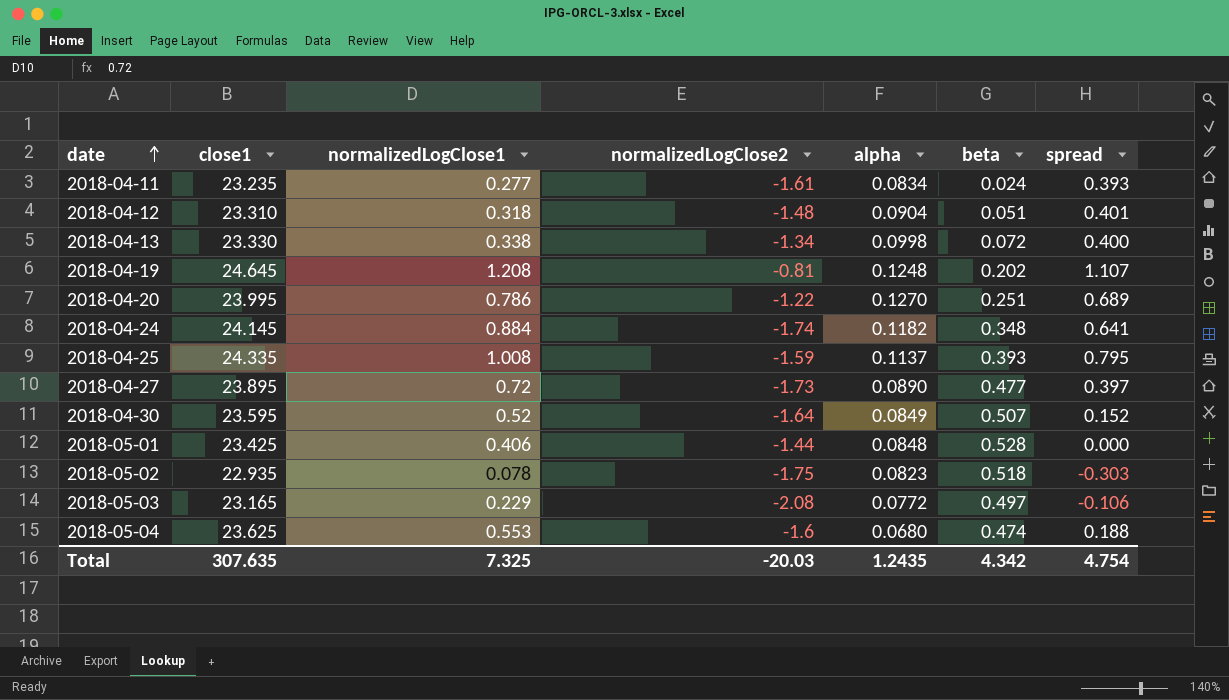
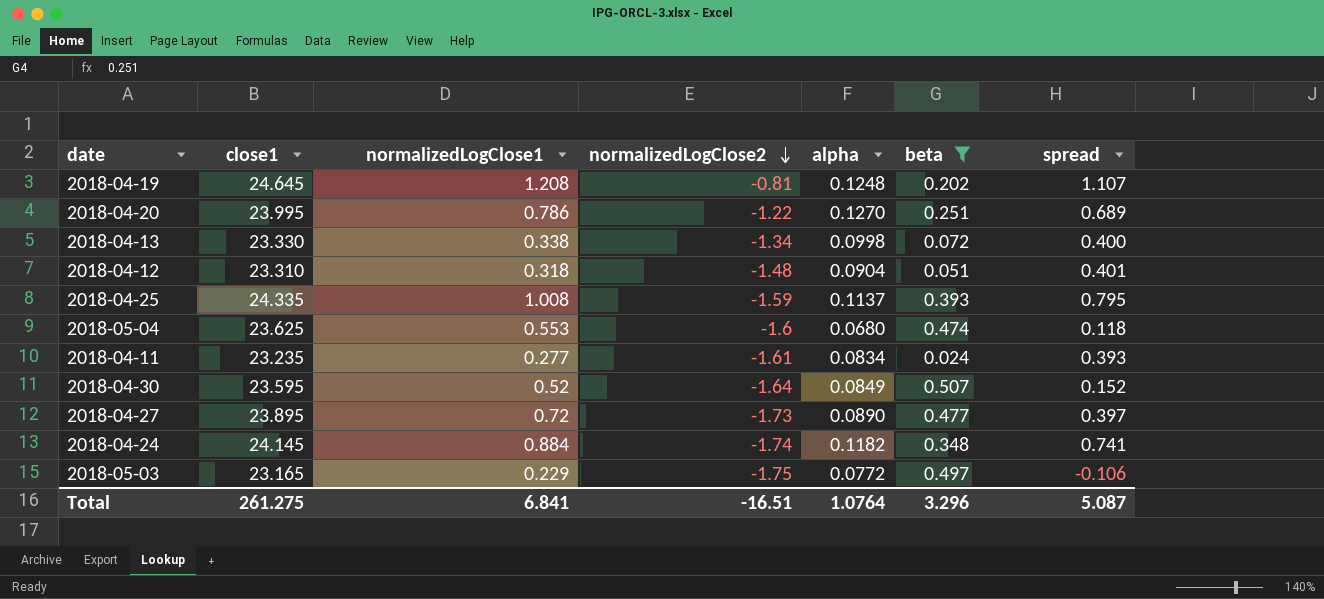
filter: none -> beta <= 0.507
row order: date ascending -> normalizedLogClose2 descending
2018-05-04 | spread: 0.188 -> 0.118
2018-04-24 | spread: 0.641 -> 0.741
2018-05-03 | normalizedLogClose2: -2.08 -> -1.75
Total | close1: 307.635 -> 261.275
Total | normalizedLogClose1: 7.325 -> 6.841
Total | normalizedLogClose2: -20.03 -> -16.51
Total | alpha: 1.2435 -> 1.0764
Total | beta: 4.342 -> 3.296
Total | spread: 4.754 -> 5.087

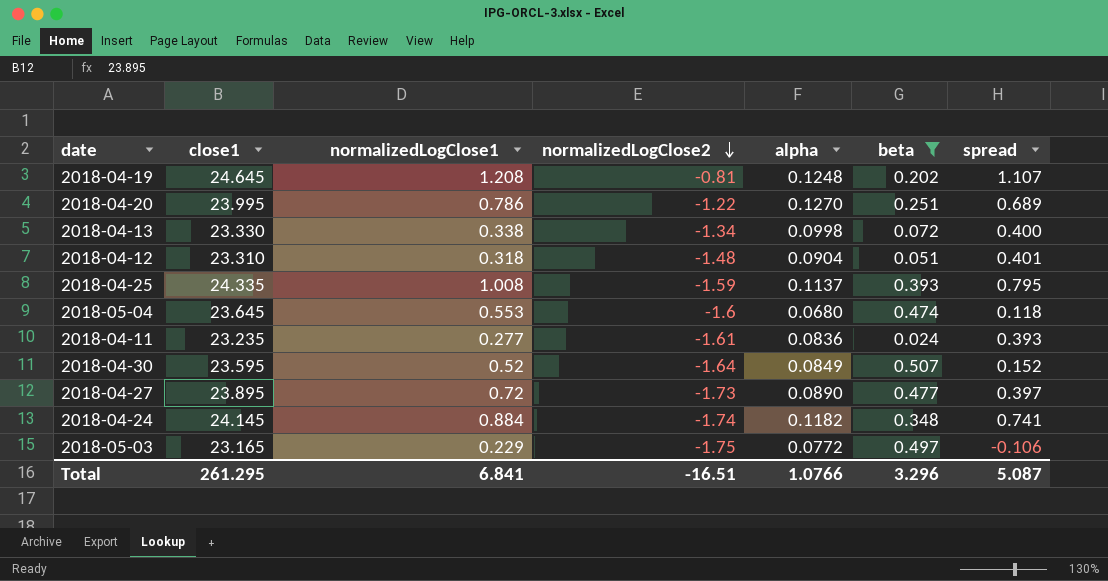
2018-05-04 | close1: 23.625 -> 23.645
2018-04-11 | alpha: 0.0834 -> 0.0836
Total | close1: 261.275 -> 261.295
Total | alpha: 1.0764 -> 1.0766

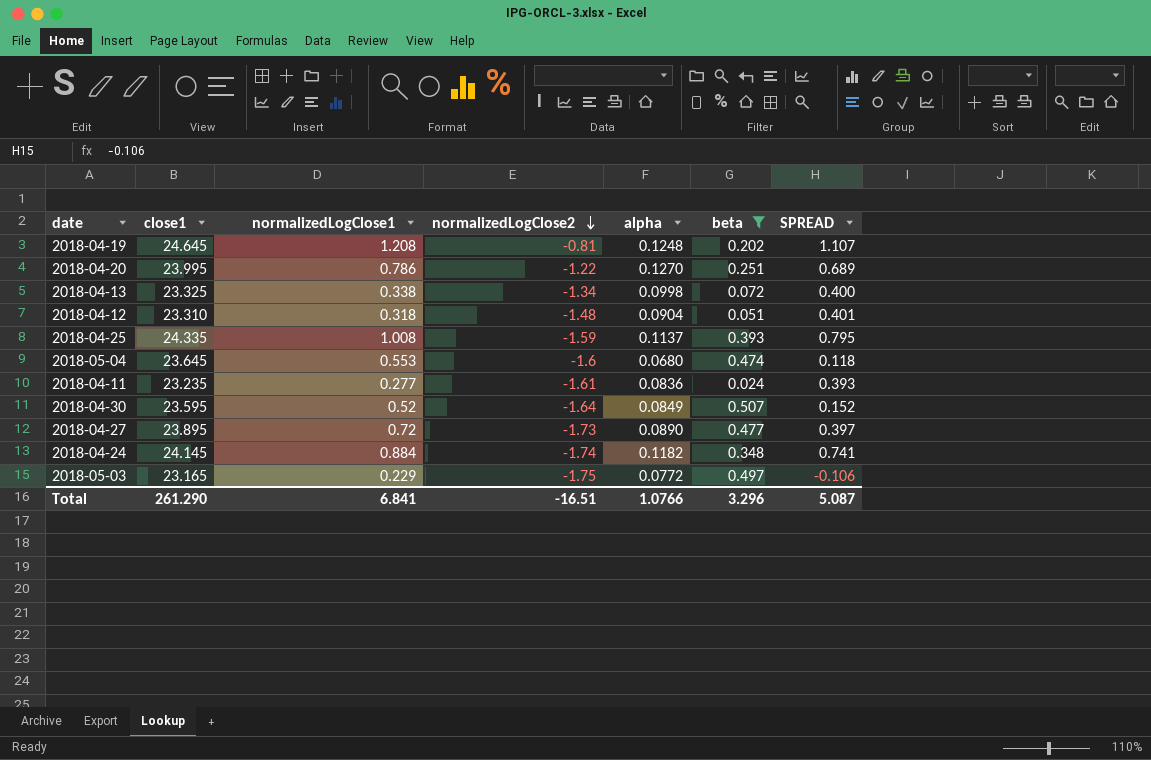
column name: spread -> SPREAD
2018-04-13 | close1: 23.330 -> 23.325
Total | close1: 261.295 -> 261.290

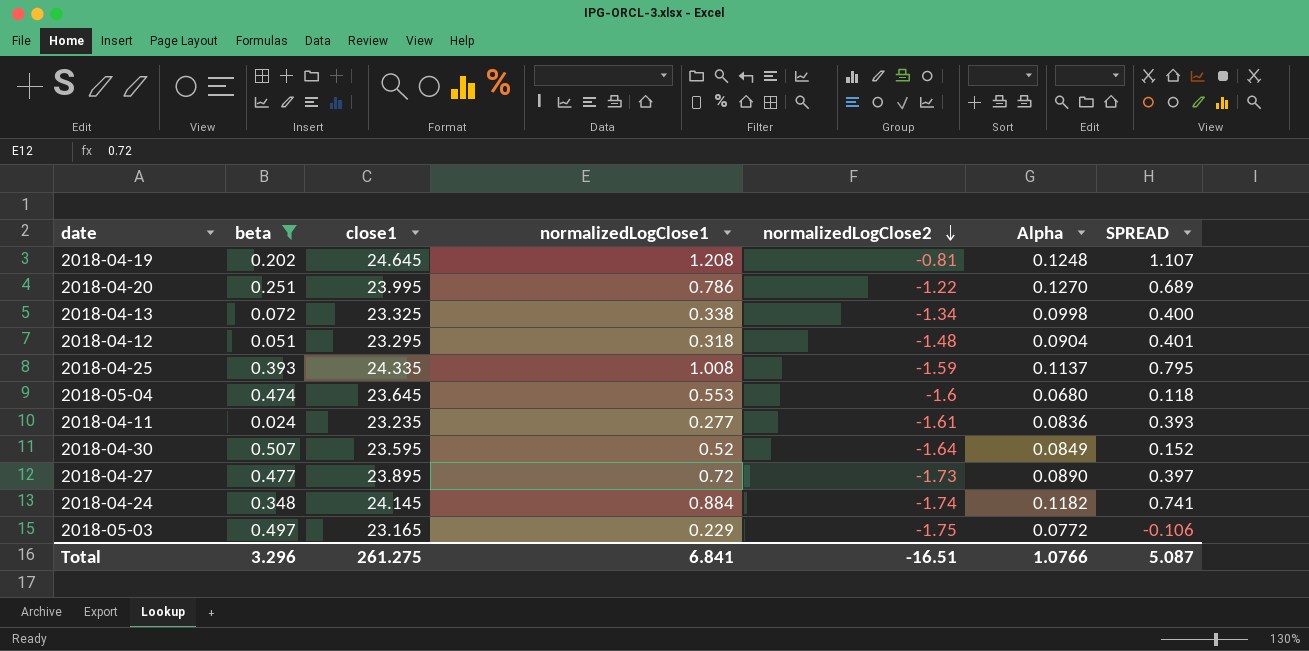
column beta | position: 6 -> 2
column name: alpha -> Alpha
2018-04-12 | close1: 23.310 -> 23.295
Total | close1: 261.290 -> 261.275

